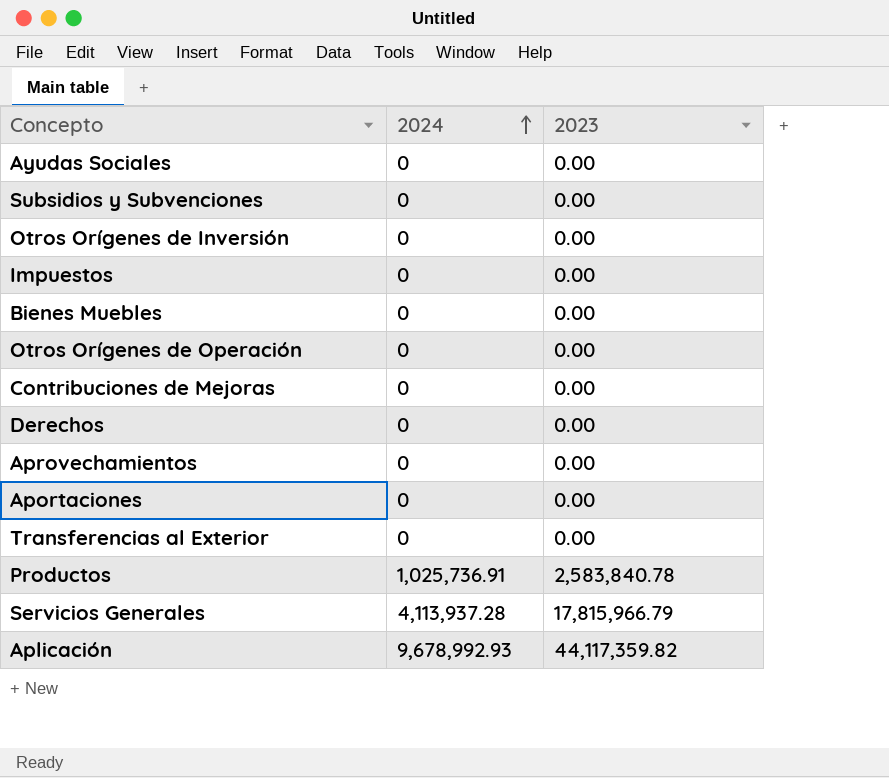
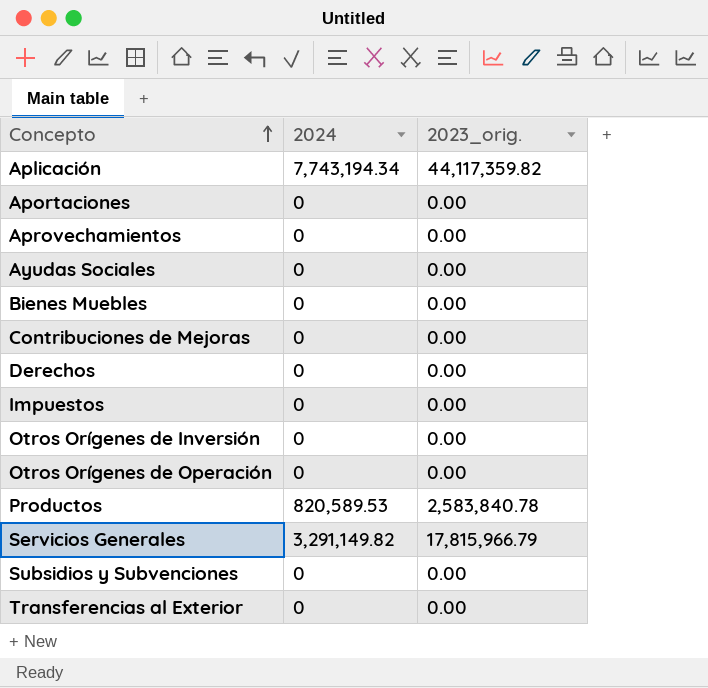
row order: 2024 ascending -> Concepto ascending
column name: 2023 -> 2023_orig.
Aplicación | 2024: 9,678,992.93 -> 7,743,194.34
Productos | 2024: 1,025,736.91 -> 820,589.53
Servicios Generales | 2024: 4,113,937.28 -> 3,291,149.82

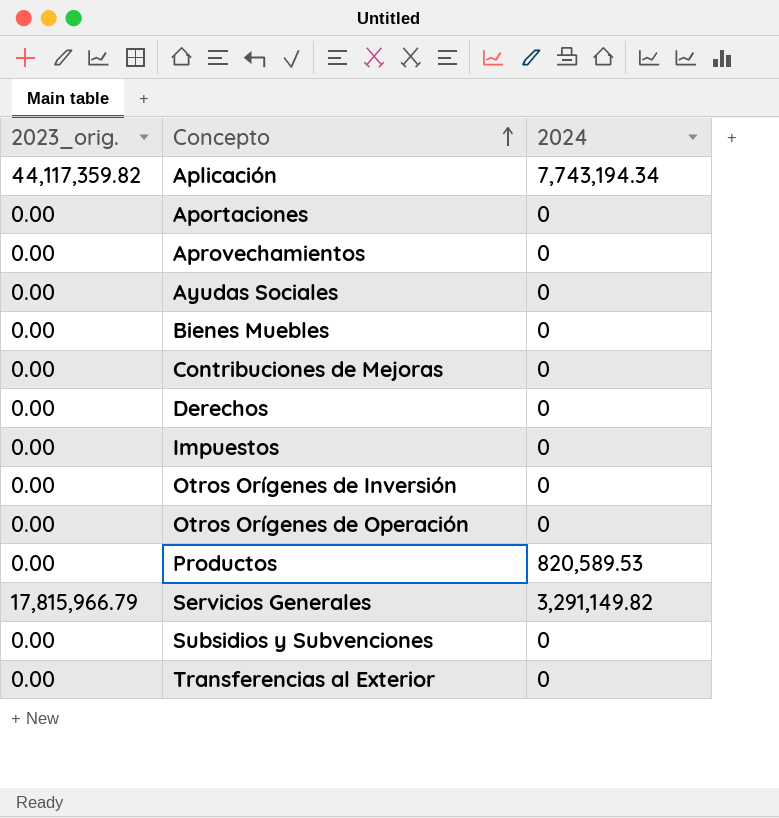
column 2023_orig. | position: 3 -> 1
Productos | 2023_orig.: 2,583,840.78 -> 0.00

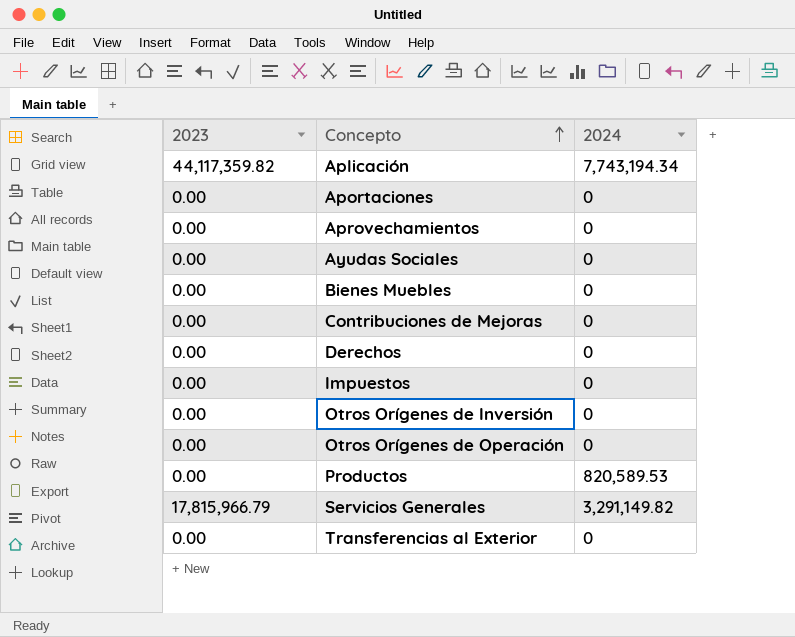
column name: 2023_orig. -> 2023
row Subsidios y Subvenciones: 0.00 | 0 -> none

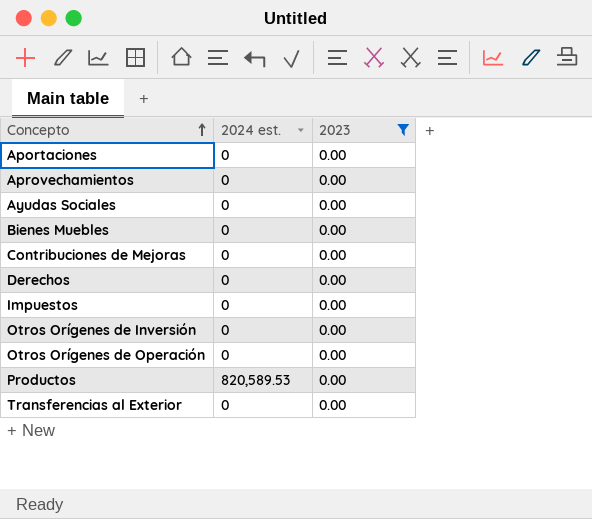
filter: none -> 2023 = 0.00
column name: 2024 -> 2024 est.
column 2023 | position: 1 -> 3

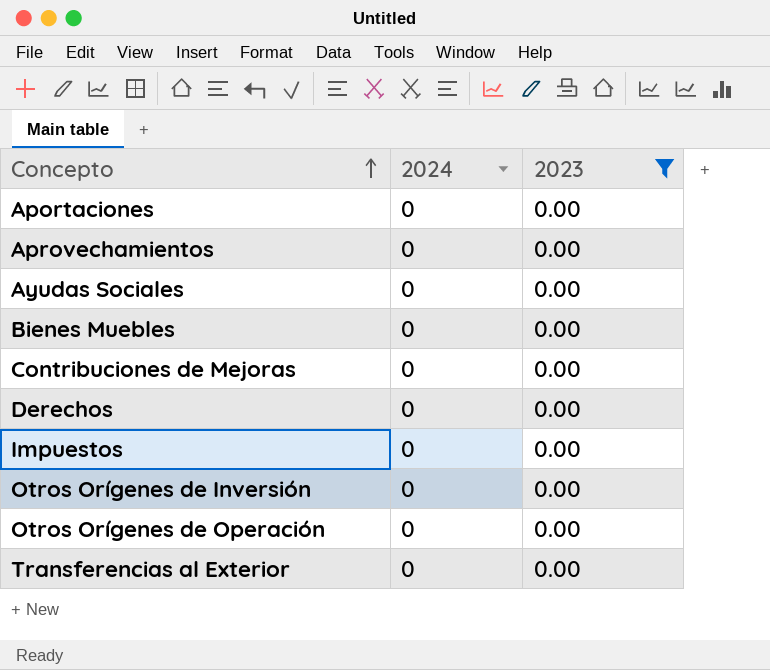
column name: 2024 est. -> 2024
row Productos: 820,589.53 | 0.00 -> none

